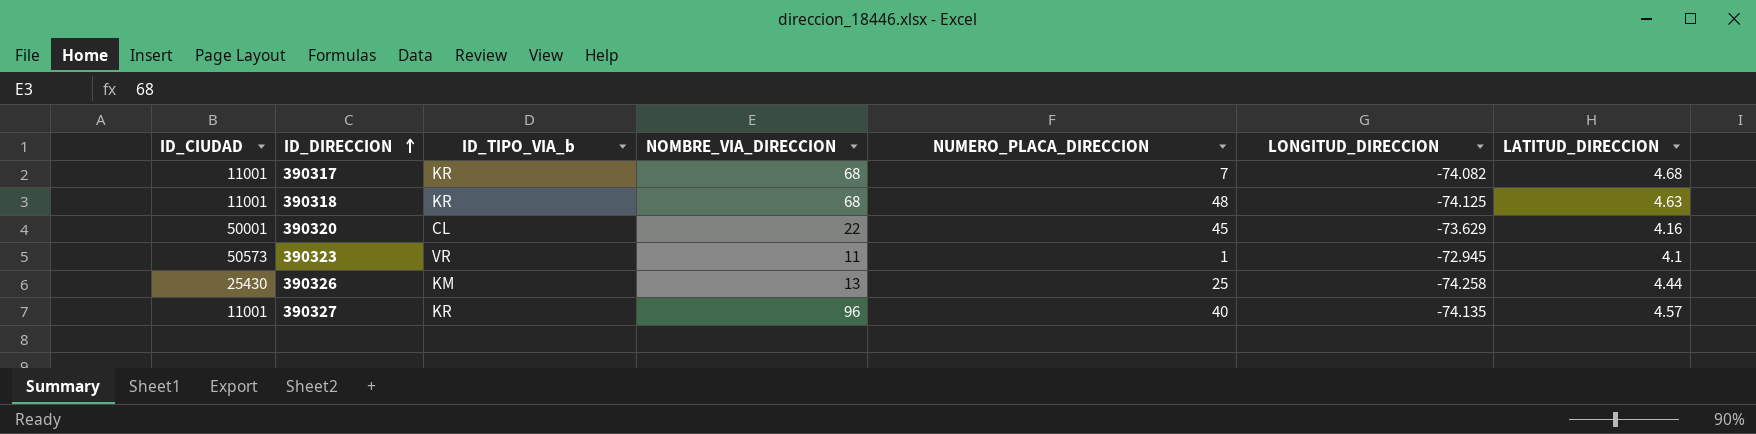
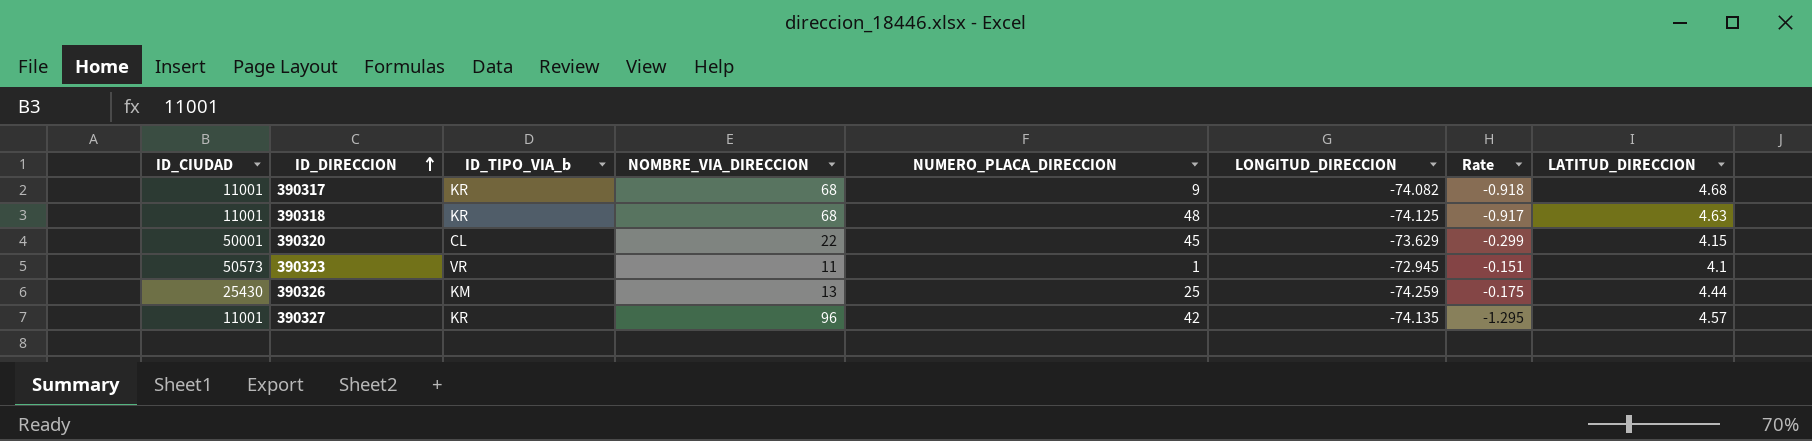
column Rate | formula: none -> [NOMBRE_VIA_DIRECCION] / [LONGITUD_DIRECCION]
390317 | NUMERO_PLACA_DIRECCION: 7 -> 9
390320 | LATITUD_DIRECCION: 4.16 -> 4.15
390326 | LONGITUD_DIRECCION: -74.258 -> -74.259
390327 | NUMERO_PLACA_DIRECCION: 40 -> 42

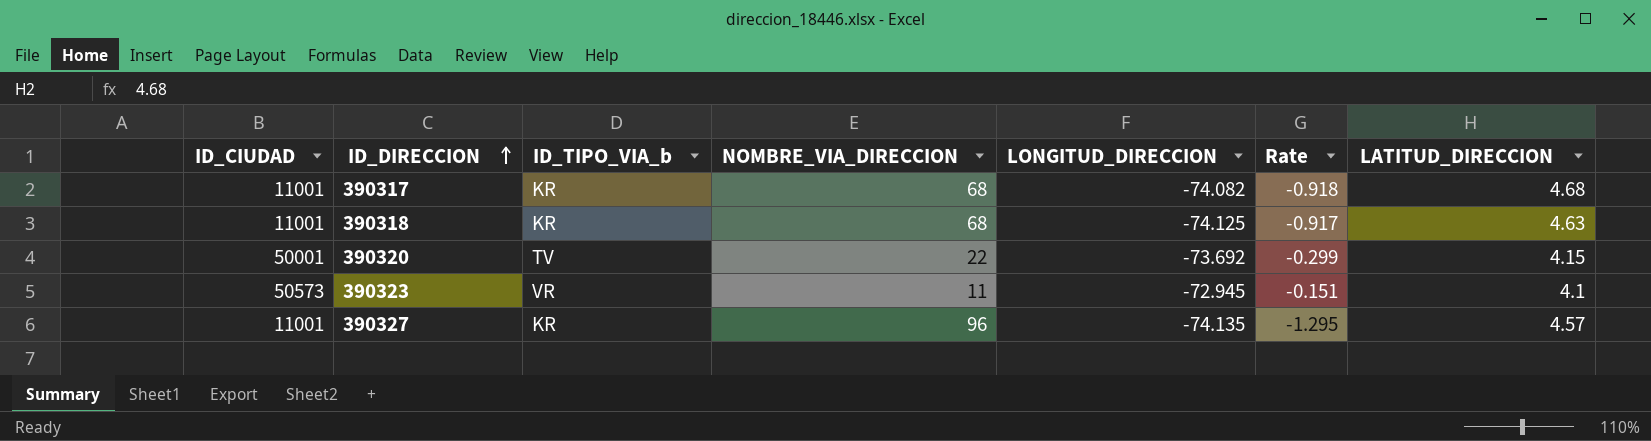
column NUMERO_PLACA_DIRECCION | position: 5 -> none
row 390326: 25430 | KM | 13 | 25 | -74.259 | -0.175 | 4.44 -> none
390320 | ID_TIPO_VIA_b: CL -> TV
390320 | LONGITUD_DIRECCION: -73.629 -> -73.692

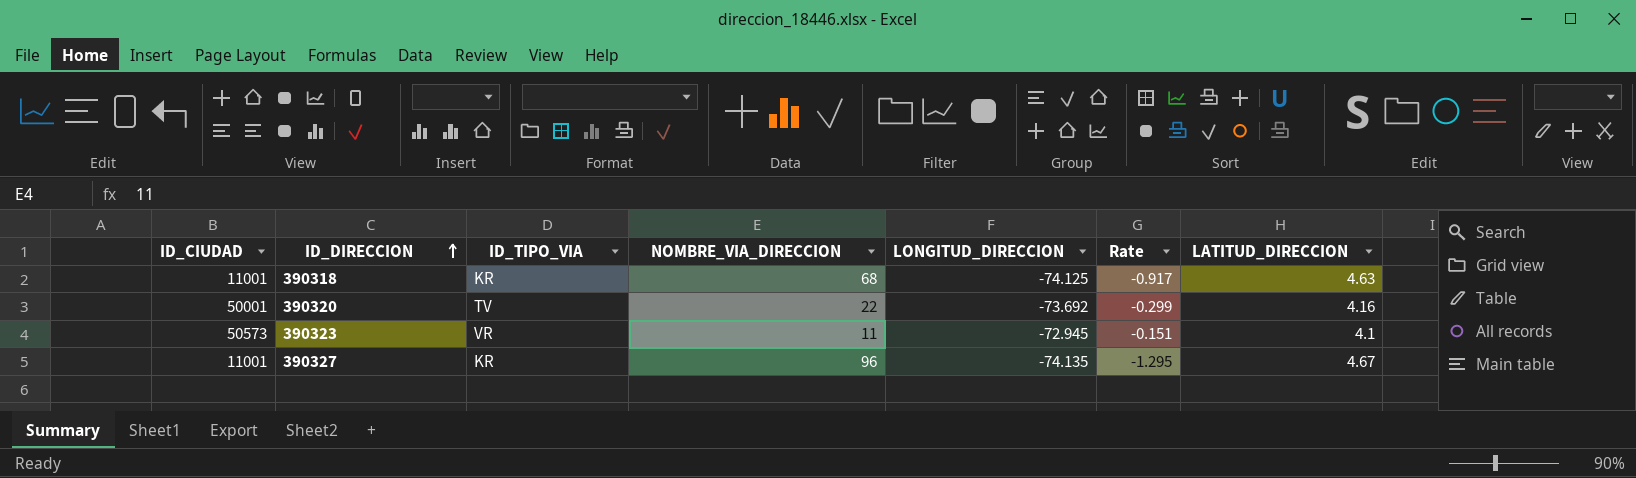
column name: ID_TIPO_VIA_b -> ID_TIPO_VIA
row 390317: 11001 | KR | 68 | -74.082 | -0.918 | 4.68 -> none
390320 | LATITUD_DIRECCION: 4.15 -> 4.16
390327 | LATITUD_DIRECCION: 4.57 -> 4.67

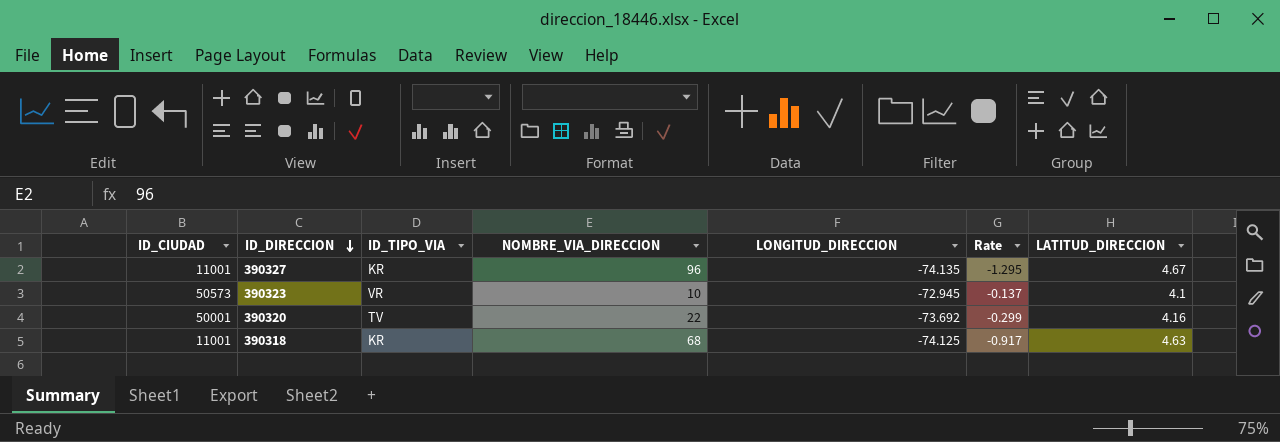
row order: ID_DIRECCION ascending -> ID_DIRECCION descending
390323 | NOMBRE_VIA_DIRECCION: 11 -> 10
390323 | Rate: -0.151 -> -0.137

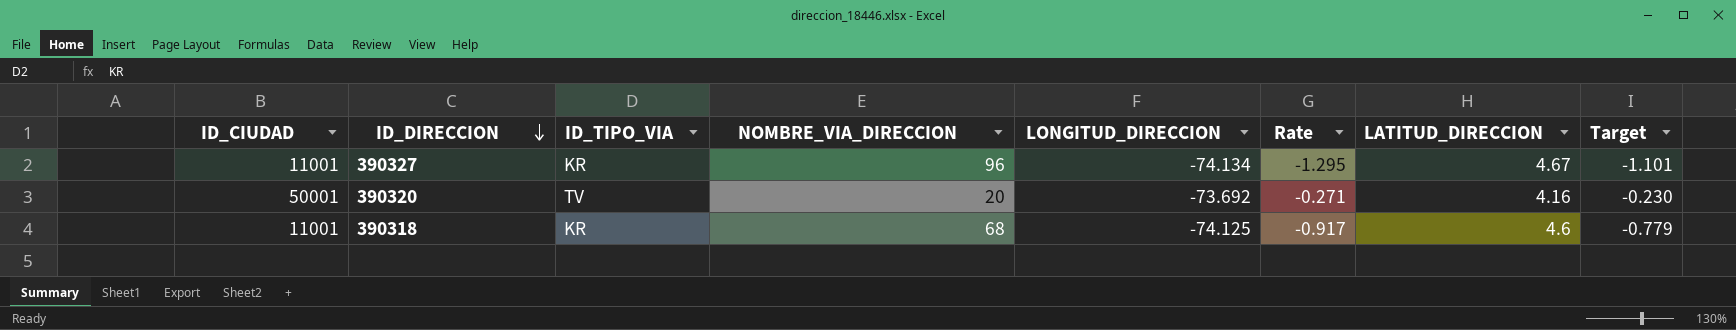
column Target | formula: none -> [Rate] * 0.85
row 390323: 50573 | VR | 10 | -72.945 | -0.137 | 4.1 -> none
390327 | LONGITUD_DIRECCION: -74.135 -> -74.134
390320 | NOMBRE_VIA_DIRECCION: 22 -> 20
390320 | Rate: -0.299 -> -0.271
390318 | LATITUD_DIRECCION: 4.63 -> 4.6

